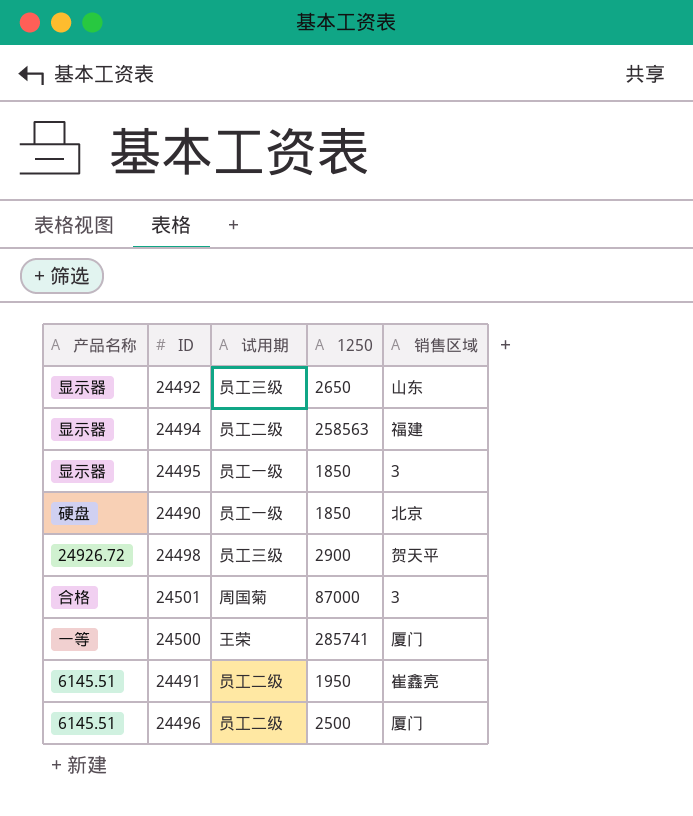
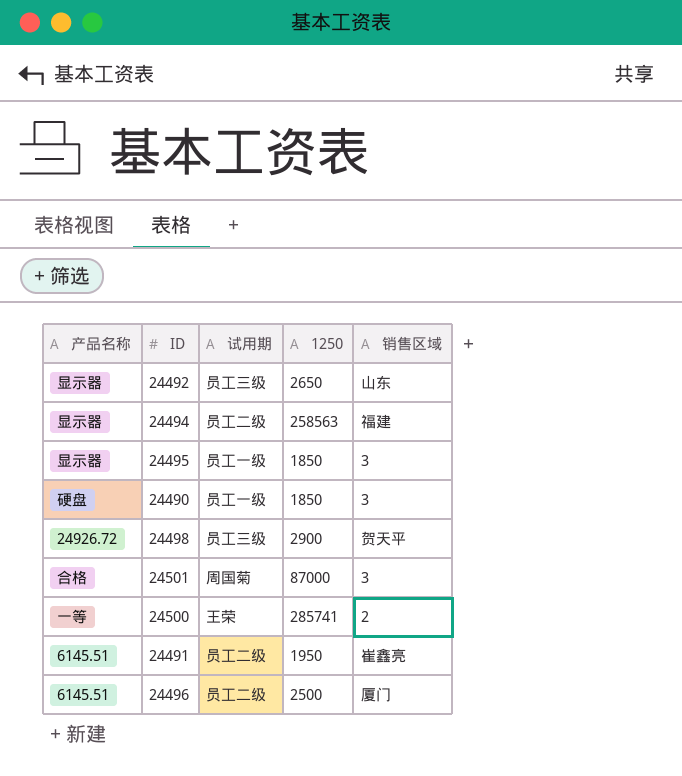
24490 | 销售区域: 北京 -> 3
24500 | 销售区域: 厦门 -> 2

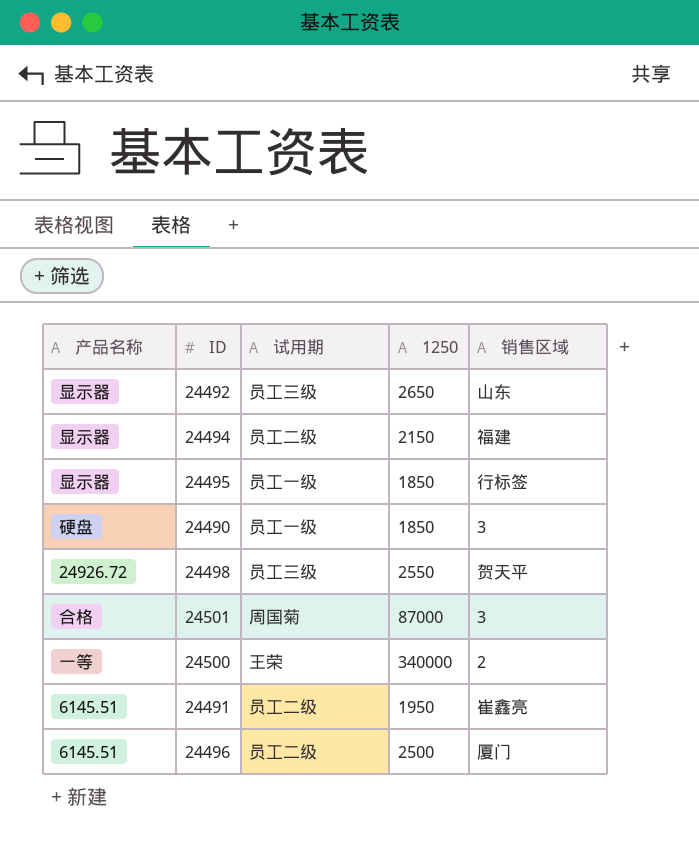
24494 | 1250: 258563 -> 2150
24495 | 销售区域: 3 -> 行标签
24498 | 1250: 2900 -> 2550
24500 | 1250: 285741 -> 340000

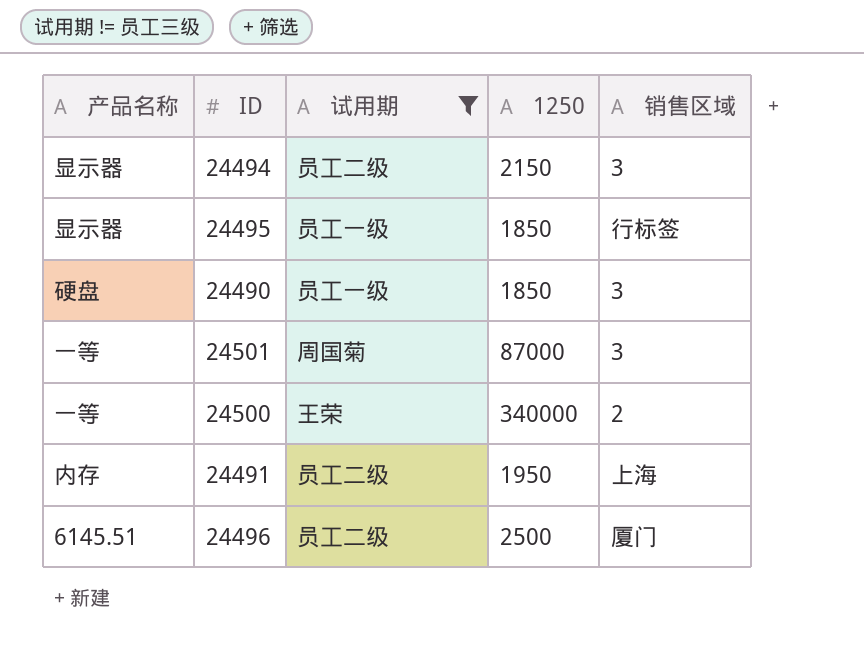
filter: none -> 试用期 != 员工三级
24494 | 销售区域: 福建 -> 3
24501 | 产品名称: 合格 -> 一等
24491 | 产品名称: 6145.51 -> 内存
24491 | 销售区域: 崔鑫亮 -> 上海

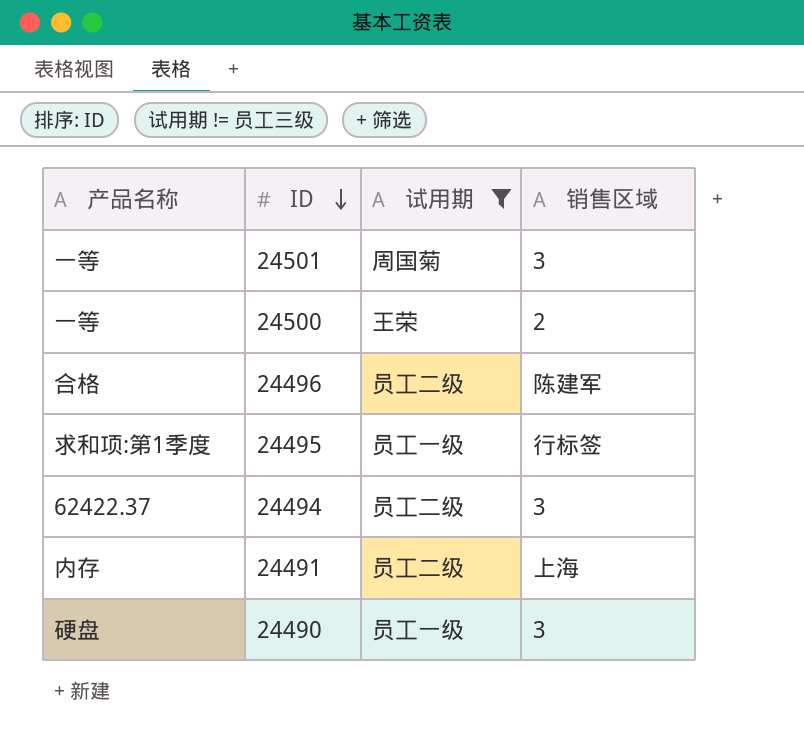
row order: none -> ID descending
column 1250 | position: 4 -> none
24496 | 产品名称: 6145.51 -> 合格
24496 | 销售区域: 厦门 -> 陈建军
24495 | 产品名称: 显示器 -> 求和项:第1季度
24494 | 产品名称: 显示器 -> 62422.37

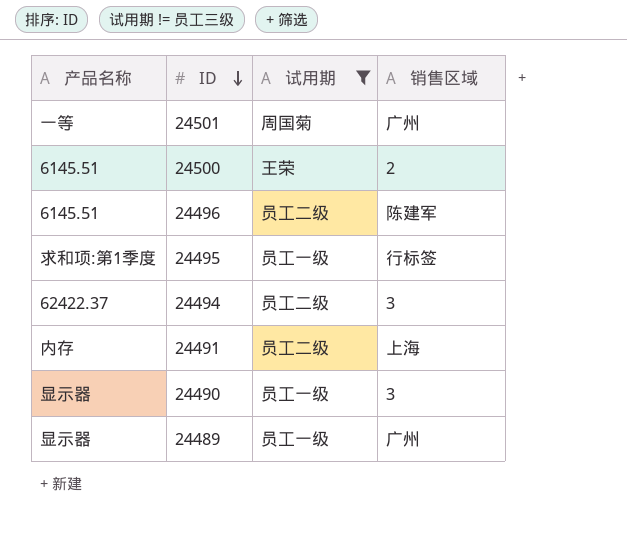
24501 | 销售区域: 3 -> 广州
24500 | 产品名称: 一等 -> 6145.51
24496 | 产品名称: 合格 -> 6145.51
24490 | 产品名称: 硬盘 -> 显示器
row 24489: none -> 显示器 | 员工一级 | 广州

